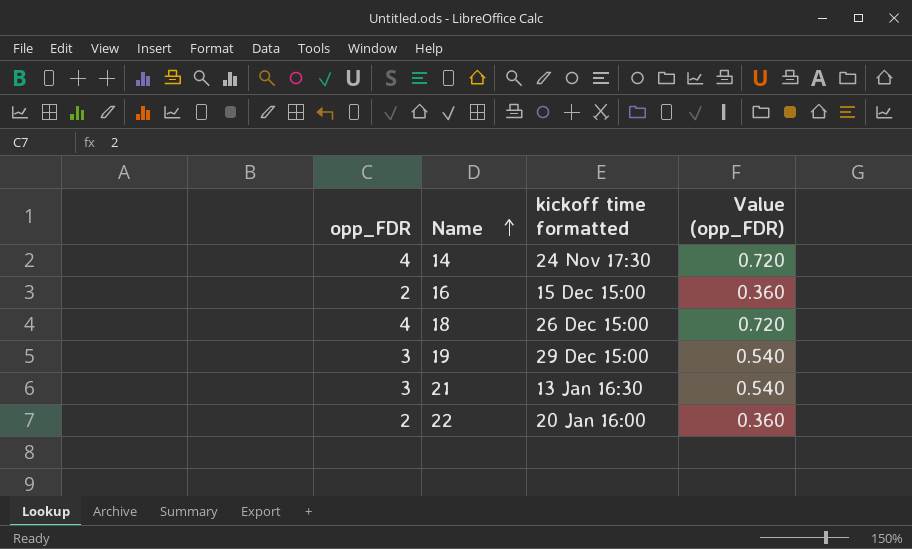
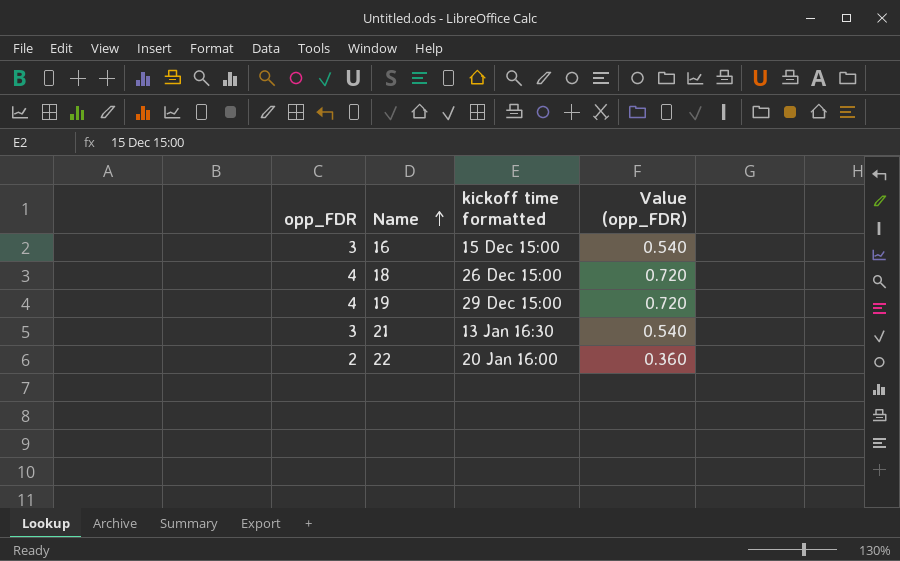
row 14: 4 | 24 Nov 17:30 | 0.720 -> none
16 | opp_FDR: 2 -> 3
16 | Value (opp_FDR): 0.360 -> 0.540
19 | opp_FDR: 3 -> 4
19 | Value (opp_FDR): 0.540 -> 0.720

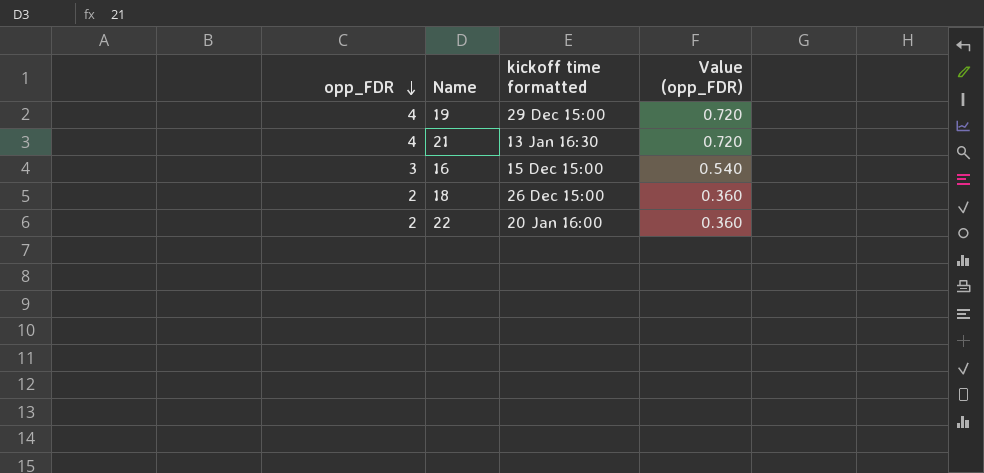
row order: Name ascending -> opp_FDR descending
21 | opp_FDR: 3 -> 4
21 | Value (opp_FDR): 0.540 -> 0.720
18 | opp_FDR: 4 -> 2
18 | Value (opp_FDR): 0.720 -> 0.360

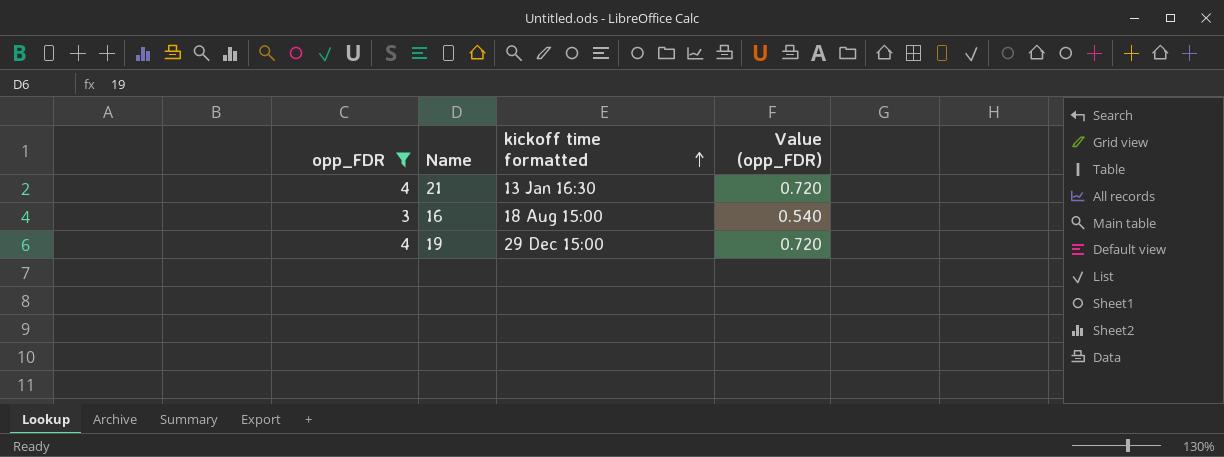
filter: none -> opp_FDR != 2
row order: opp_FDR descending -> kickoff time formatted ascending
16 | kickoff time formatted: 15 Dec 15:00 -> 18 Aug 15:00

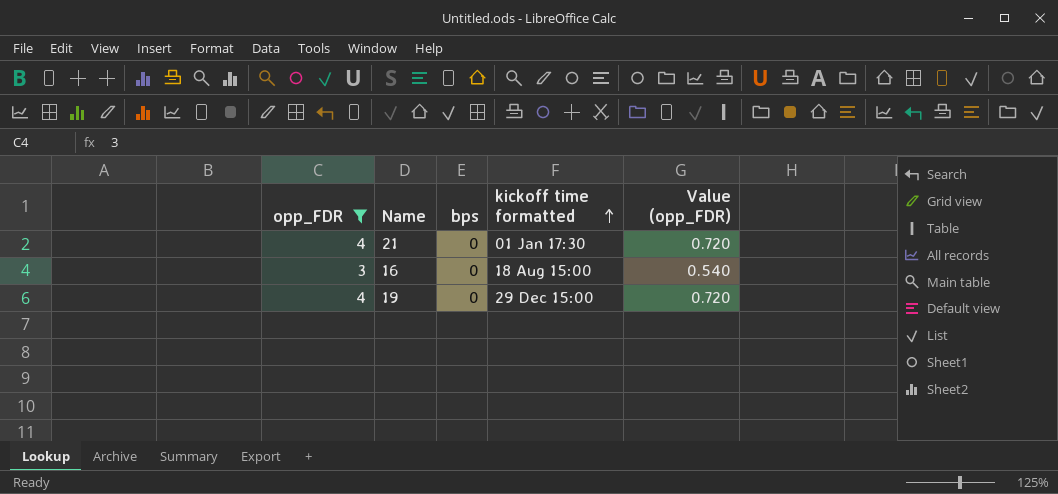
column bps | position: none -> 3
21 | kickoff time formatted: 13 Jan 16:30 -> 01 Jan 17:30

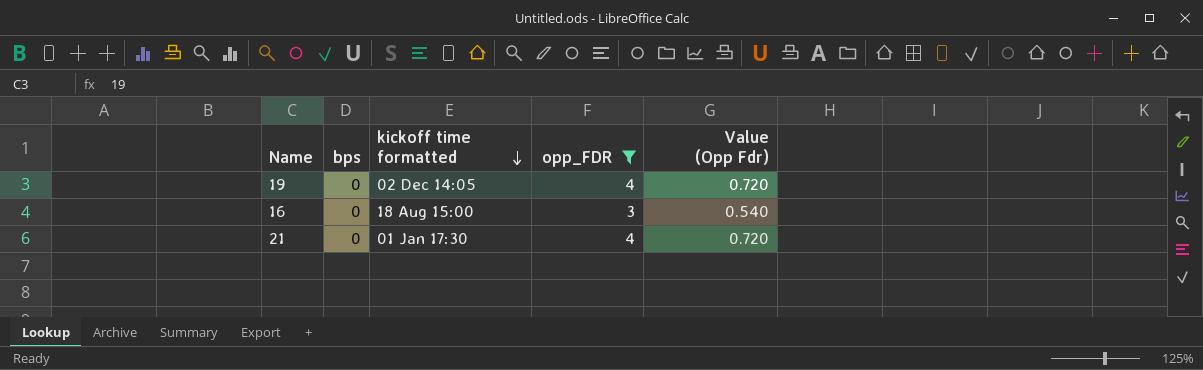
row order: kickoff time formatted ascending -> kickoff time formatted descending
column opp_FDR | position: 1 -> 4
column name: Value (opp_FDR) -> Value (Opp Fdr)
19 | kickoff time formatted: 29 Dec 15:00 -> 02 Dec 14:05

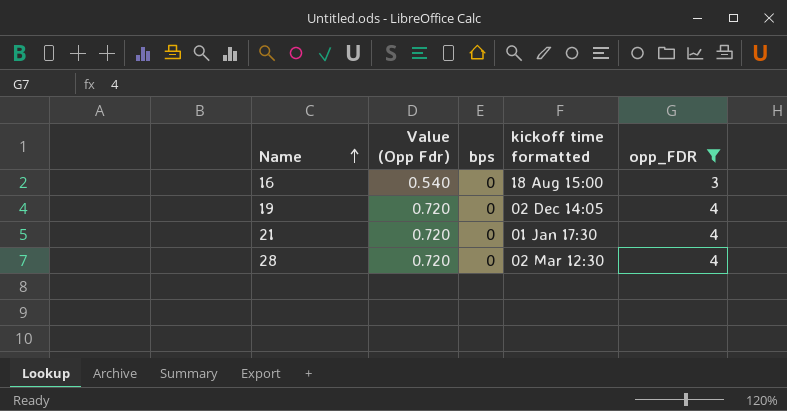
row order: kickoff time formatted descending -> Name ascending
column Value (Opp Fdr) | position: 5 -> 2
row 28: none -> 0.720 | 0 | 02 Mar 12:30 | 4

